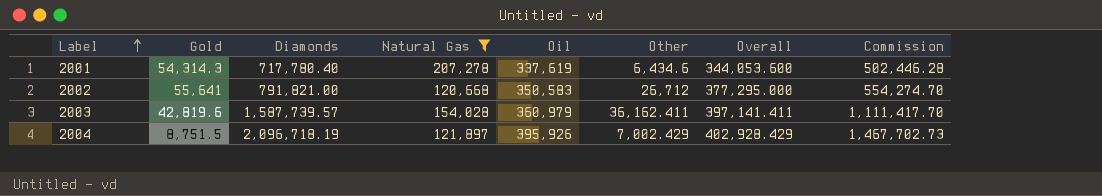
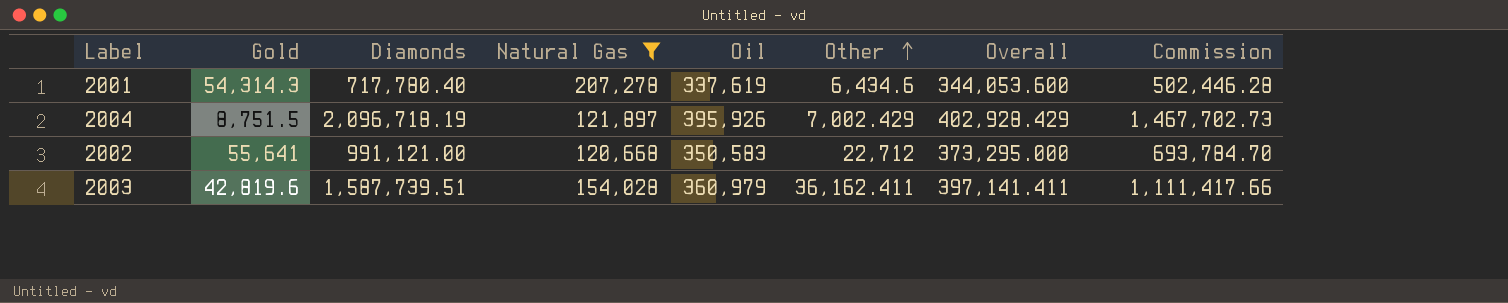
row order: Label ascending -> Other ascending
2002 | Diamonds: 791,821.00 -> 991,121.00
2002 | Other: 26,712 -> 22,712
2002 | Overall: 377,295.000 -> 373,295.000
2002 | Commission: 554,274.70 -> 693,784.70
2003 | Diamonds: 1,587,739.57 -> 1,587,739.51
2003 | Commission: 1,111,417.70 -> 1,111,417.66

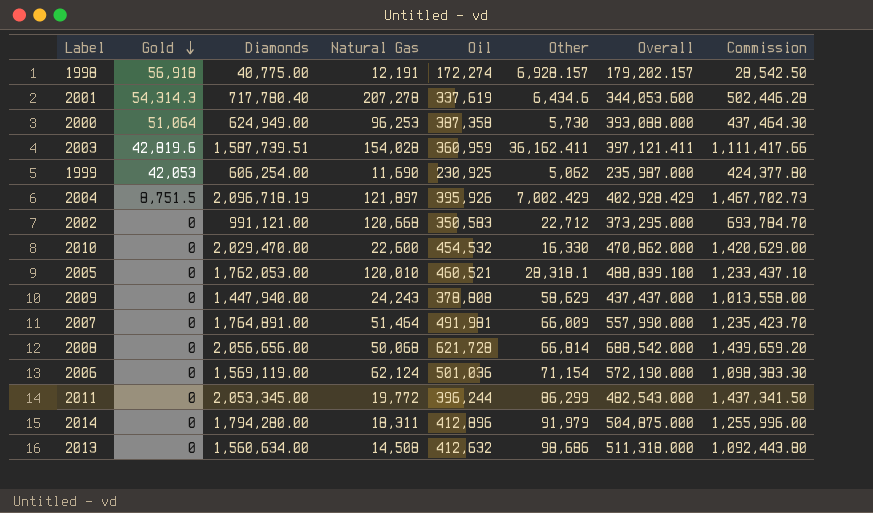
filter: Natural Gas >= 120,668 -> none
row order: Other ascending -> Gold descending
2003 | Oil: 360,979 -> 360,959
2003 | Overall: 397,141.411 -> 397,121.411
2002 | Gold: 55,641 -> 0

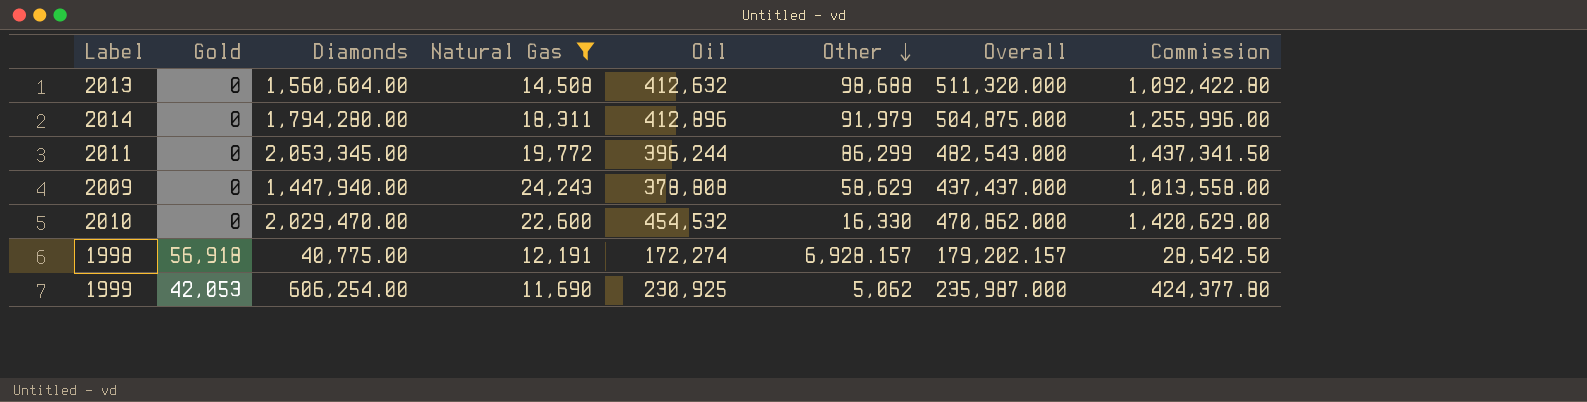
filter: none -> Natural Gas <= 24,243
row order: Gold descending -> Other descending
2013 | Diamonds: 1,560,634.00 -> 1,560,604.00
2013 | Other: 98,686 -> 98,688
2013 | Overall: 511,318.000 -> 511,320.000
2013 | Commission: 1,092,443.80 -> 1,092,422.80

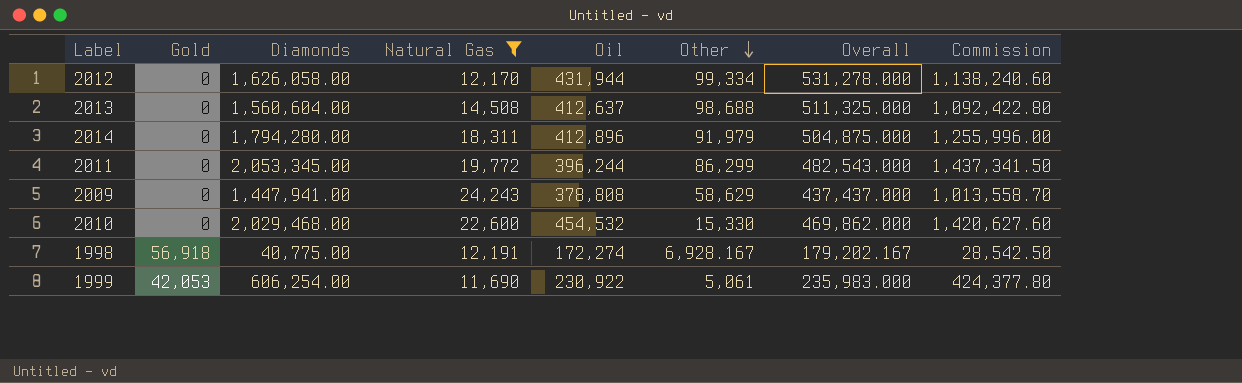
row 2012: none -> 0 | 1,626,058.00 | 12,170 | 431,944 | 99,334 | 531,278.000 | 1,138,240.60
2013 | Oil: 412,632 -> 412,637
2013 | Overall: 511,320.000 -> 511,325.000
2009 | Diamonds: 1,447,940.00 -> 1,447,941.00
2009 | Commission: 1,013,558.00 -> 1,013,558.70
2010 | Diamonds: 2,029,470.00 -> 2,029,468.00
2010 | Other: 16,330 -> 15,330
2010 | Overall: 470,862.000 -> 469,862.000
2010 | Commission: 1,420,629.00 -> 1,420,627.60
1998 | Other: 6,928.157 -> 6,928.167
1998 | Overall: 179,202.157 -> 179,202.167
1999 | Oil: 230,925 -> 230,922
1999 | Other: 5,062 -> 5,061
1999 | Overall: 235,987.000 -> 235,983.000

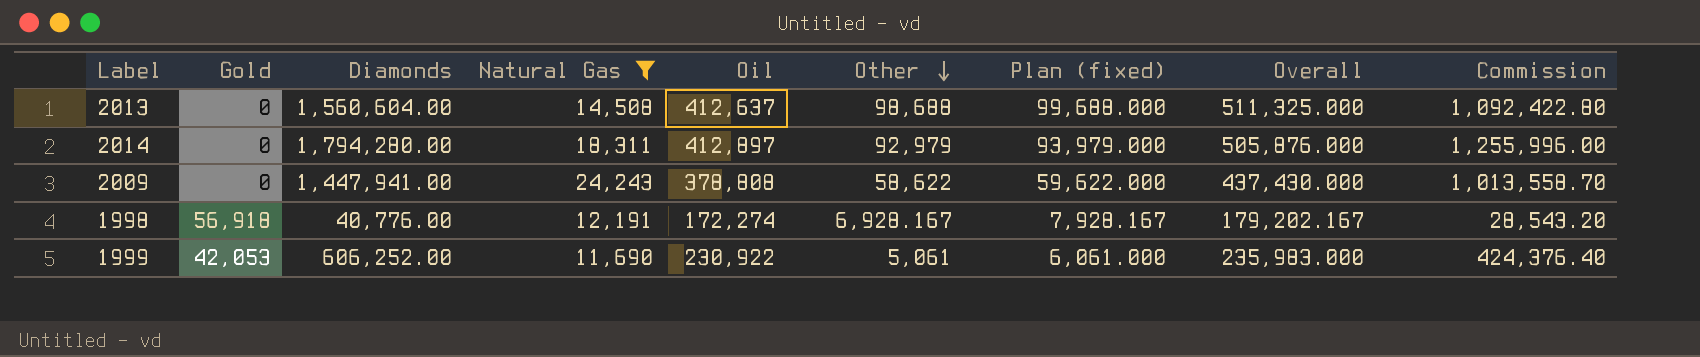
column Plan (fixed) | formula: none -> [Other] + 1000
row 2012: 0 | 1,626,058.00 | 12,170 | 431,944 | 99,334 | 531,278.000 | 1,138,240.60 -> none
row 2011: 0 | 2,053,345.00 | 19,772 | 396,244 | 86,299 | 482,543.000 | 1,437,341.50 -> none
row 2010: 0 | 2,029,468.00 | 22,600 | 454,532 | 15,330 | 469,862.000 | 1,420,627.60 -> none
2014 | Oil: 412,896 -> 412,897
2014 | Other: 91,979 -> 92,979
2014 | Overall: 504,875.000 -> 505,876.000
2009 | Other: 58,629 -> 58,622
2009 | Overall: 437,437.000 -> 437,430.000
1998 | Diamonds: 40,775.00 -> 40,776.00
1998 | Commission: 28,542.50 -> 28,543.20
1999 | Diamonds: 606,254.00 -> 606,252.00
1999 | Commission: 424,377.80 -> 424,376.40

